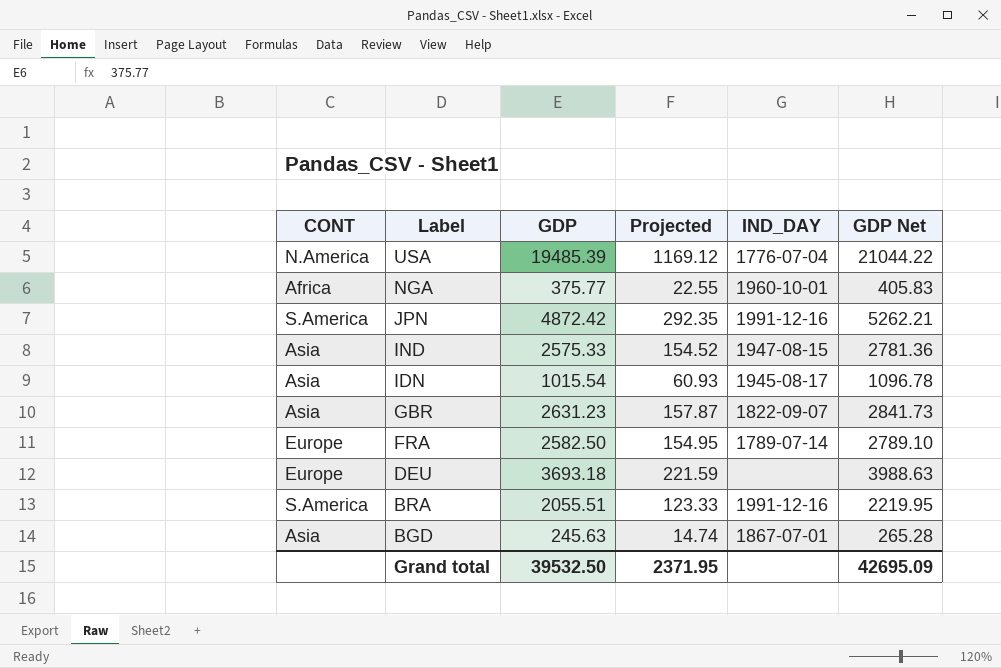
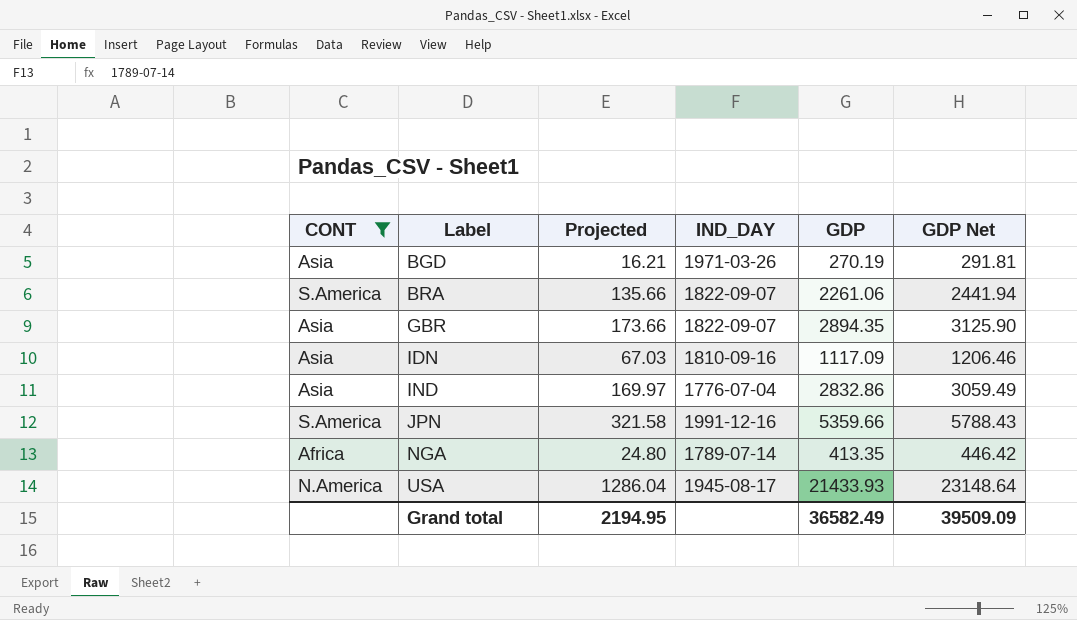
filter: none -> CONT != Europe
row order: Label descending -> Label ascending
column GDP | position: 3 -> 5
BGD | Projected: 14.74 -> 16.21
BGD | IND_DAY: 1867-07-01 -> 1971-03-26
BGD | GDP: 245.63 -> 270.19
BGD | GDP Net: 265.28 -> 291.81
BRA | Projected: 123.33 -> 135.66
BRA | IND_DAY: 1991-12-16 -> 1822-09-07
BRA | GDP: 2055.51 -> 2261.06
BRA | GDP Net: 2219.95 -> 2441.94
GBR | Projected: 157.87 -> 173.66
GBR | GDP: 2631.23 -> 2894.35
GBR | GDP Net: 2841.73 -> 3125.90
IDN | Projected: 60.93 -> 67.03
IDN | IND_DAY: 1945-08-17 -> 1810-09-16
IDN | GDP: 1015.54 -> 1117.09
IDN | GDP Net: 1096.78 -> 1206.46
IND | Projected: 154.52 -> 169.97
IND | IND_DAY: 1947-08-15 -> 1776-07-04
IND | GDP: 2575.33 -> 2832.86
IND | GDP Net: 2781.36 -> 3059.49
JPN | Projected: 292.35 -> 321.58
JPN | GDP: 4872.42 -> 5359.66
JPN | GDP Net: 5262.21 -> 5788.43
NGA | Projected: 22.55 -> 24.80
NGA | IND_DAY: 1960-10-01 -> 1789-07-14
NGA | GDP: 375.77 -> 413.35
NGA | GDP Net: 405.83 -> 446.42
USA | Projected: 1169.12 -> 1286.04
USA | IND_DAY: 1776-07-04 -> 1945-08-17
USA | GDP: 19485.39 -> 21433.93
USA | GDP Net: 21044.22 -> 23148.64
Grand total | Projected: 2371.95 -> 2194.95
Grand total | GDP: 39532.50 -> 36582.49
Grand total | GDP Net: 42695.09 -> 39509.09

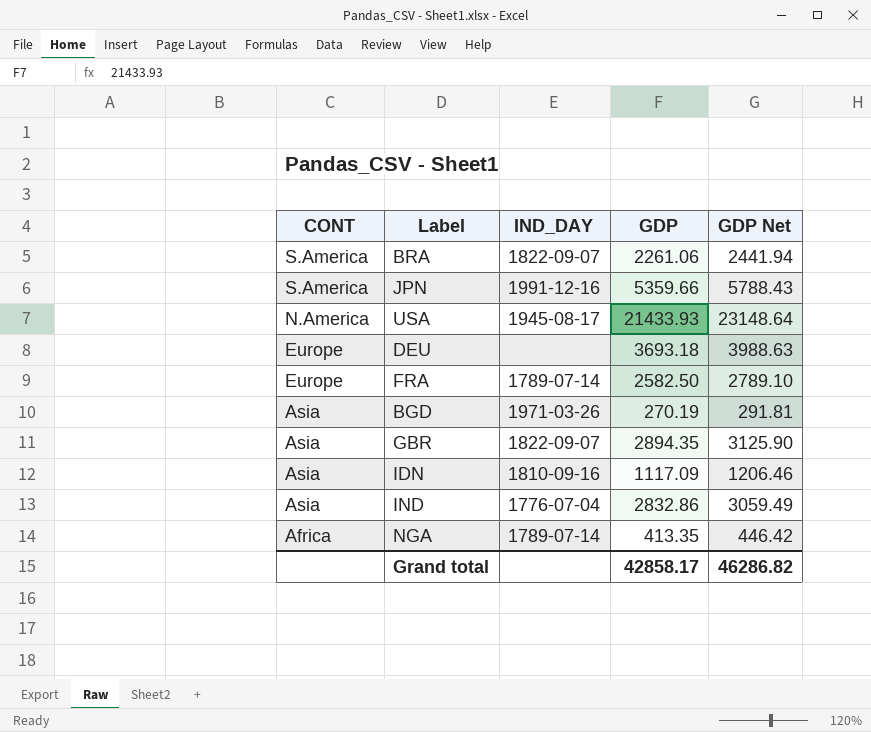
filter: CONT != Europe -> none
row order: Label ascending -> CONT descending
column Projected | formula: [GDP] * 0.06 -> none
Grand total | GDP: 36582.49 -> 42858.17
Grand total | GDP Net: 39509.09 -> 46286.82

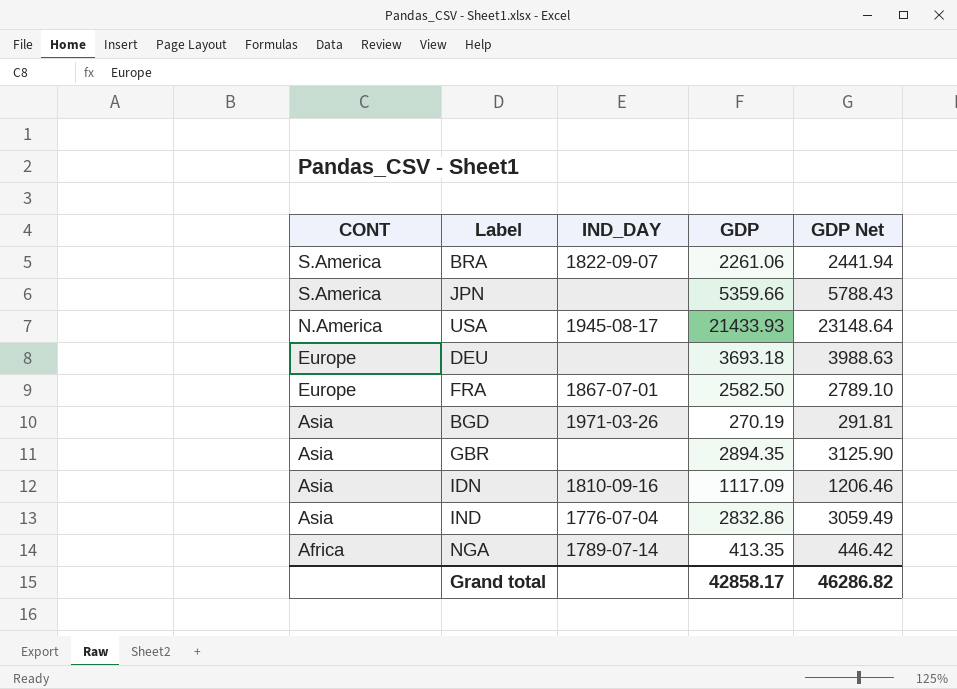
JPN | IND_DAY: 1991-12-16 -> none
FRA | IND_DAY: 1789-07-14 -> 1867-07-01
GBR | IND_DAY: 1822-09-07 -> none

